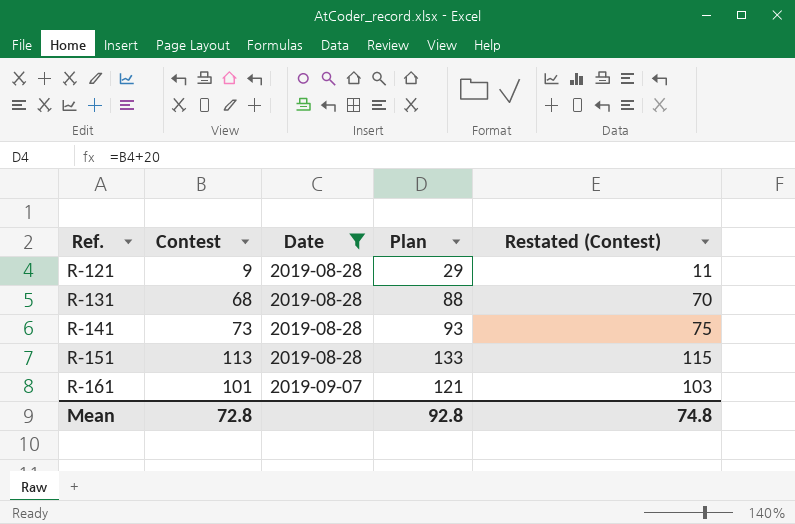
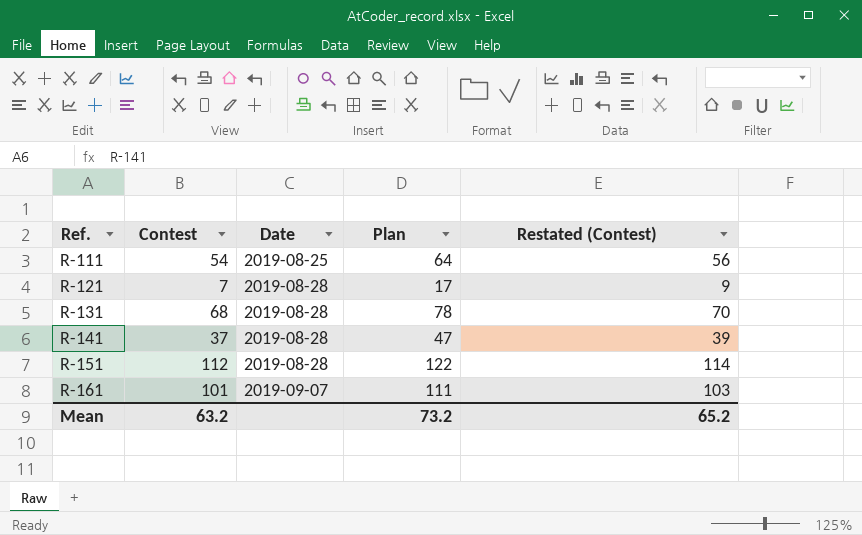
filter: Date != 2019-08-25 -> none
column Plan | formula: [Contest] + 20 -> [Contest] + 10
R-121 | Contest: 9 -> 7
R-121 | Restated (Contest): 11 -> 9
R-141 | Contest: 73 -> 37
R-141 | Restated (Contest): 75 -> 39
R-151 | Contest: 113 -> 112
R-151 | Restated (Contest): 115 -> 114
Mean | Contest: 72.8 -> 63.2
Mean | Plan: 92.8 -> 73.2
Mean | Restated (Contest): 74.8 -> 65.2

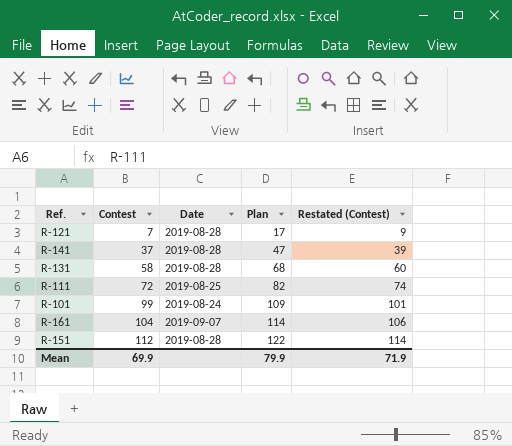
row order: Ref. ascending -> Contest ascending
R-131 | Contest: 68 -> 58
R-131 | Plan: 78 -> 68
R-131 | Restated (Contest): 70 -> 60
R-111 | Contest: 54 -> 72
R-111 | Plan: 64 -> 82
R-111 | Restated (Contest): 56 -> 74
row R-101: none -> 99 | 2019-08-24 | 109 | 101
R-161 | Contest: 101 -> 104
R-161 | Plan: 111 -> 114
R-161 | Restated (Contest): 103 -> 106
Mean | Contest: 63.2 -> 69.9
Mean | Plan: 73.2 -> 79.9
Mean | Restated (Contest): 65.2 -> 71.9

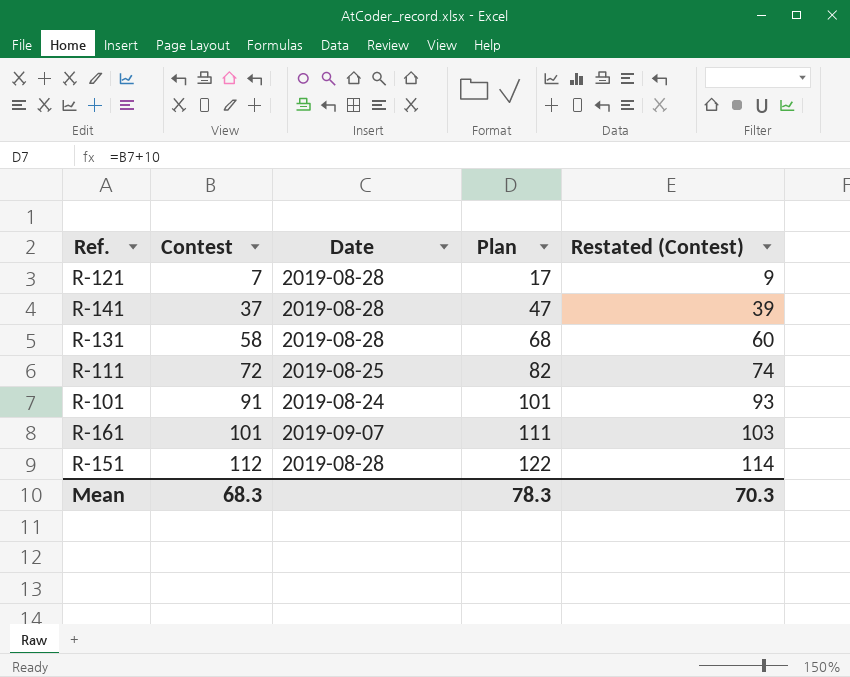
R-101 | Contest: 99 -> 91
R-101 | Plan: 109 -> 101
R-101 | Restated (Contest): 101 -> 93
R-161 | Contest: 104 -> 101
R-161 | Plan: 114 -> 111
R-161 | Restated (Contest): 106 -> 103
Mean | Contest: 69.9 -> 68.3
Mean | Plan: 79.9 -> 78.3
Mean | Restated (Contest): 71.9 -> 70.3

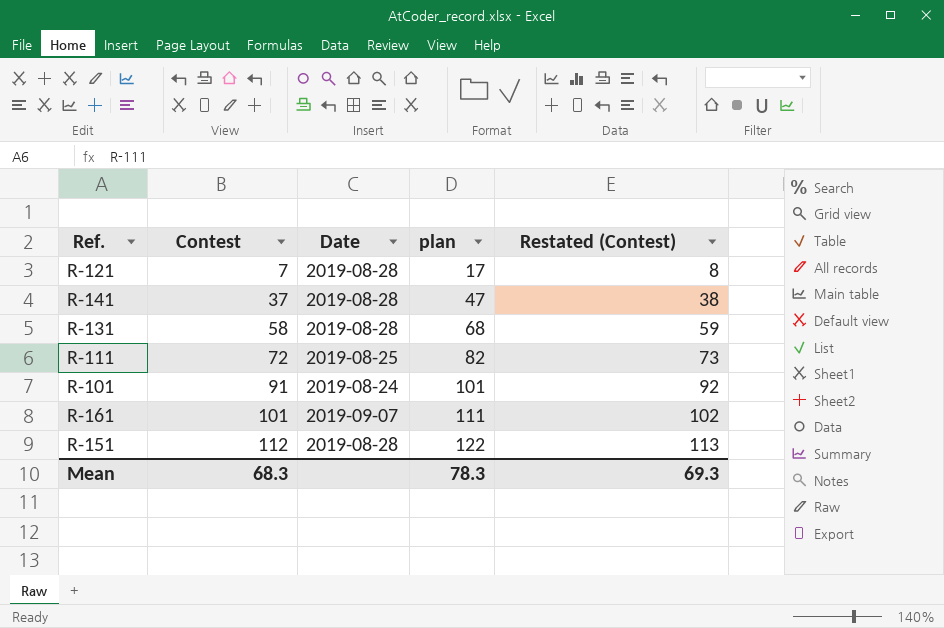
column name: Plan -> plan
column Restated (Contest) | formula: [Contest] + 2 -> [Contest] + 1
Mean | Restated (Contest): 70.3 -> 69.3

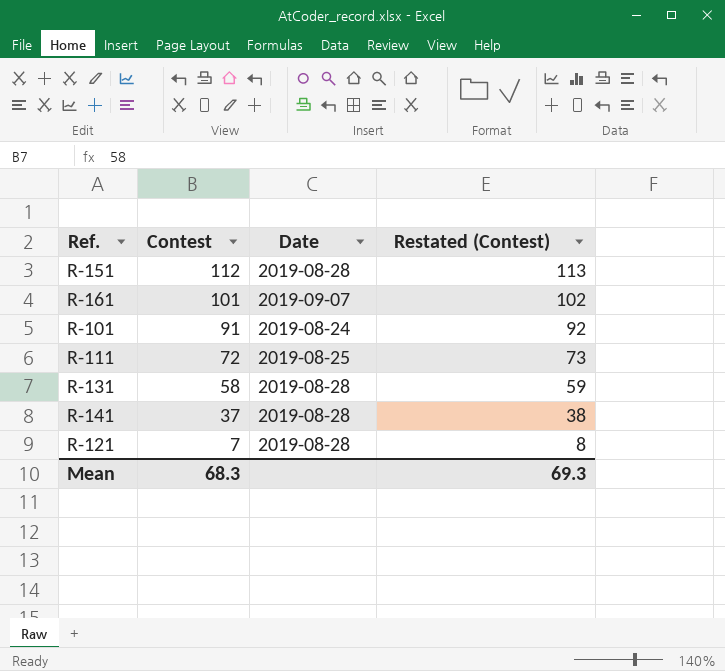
row order: Contest ascending -> Contest descending
column plan | formula: [Contest] + 10 -> none

